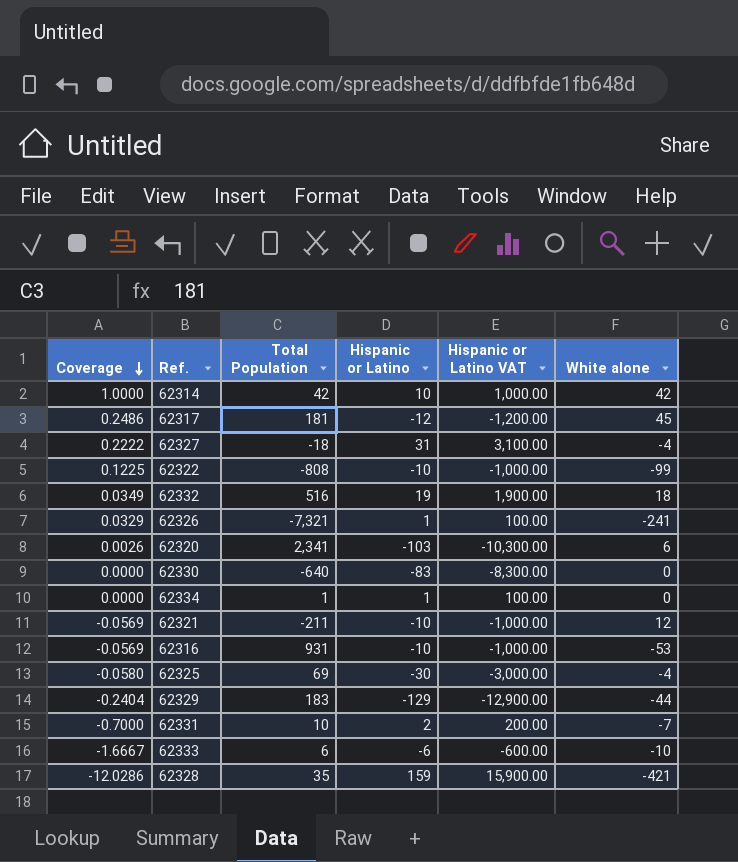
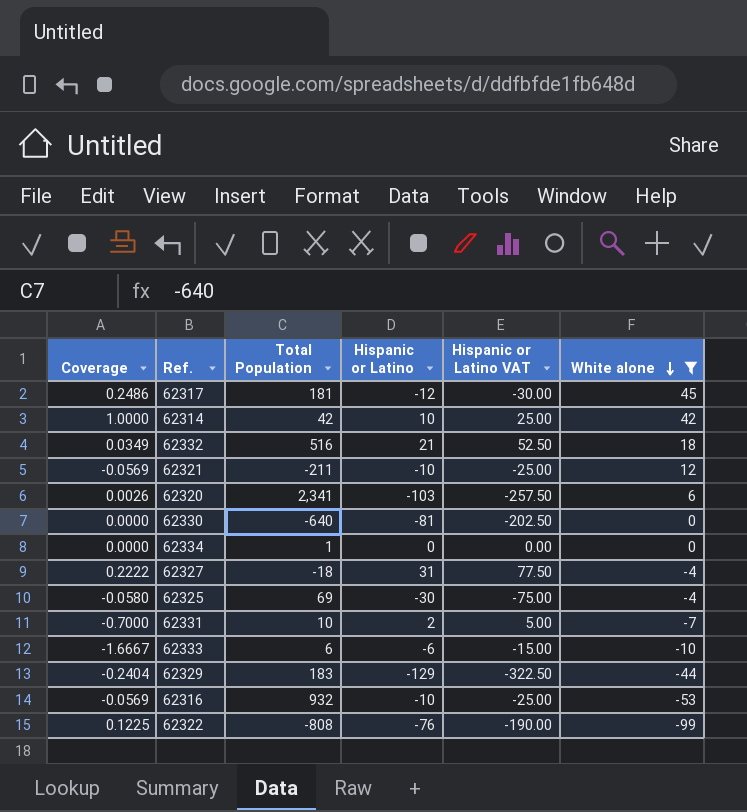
filter: none -> White alone >= -99
row order: Coverage descending -> White alone descending
column Hispanic or Latino VAT | formula: [Hispanic or Latino] * 100 -> [Hispanic or Latino] * 2.5
62332 | Hispanic or Latino: 19 -> 21
62330 | Hispanic or Latino: -83 -> -81
62334 | Hispanic or Latino: 1 -> 0
62316 | Total Population: 931 -> 932
62322 | Hispanic or Latino: -10 -> -76

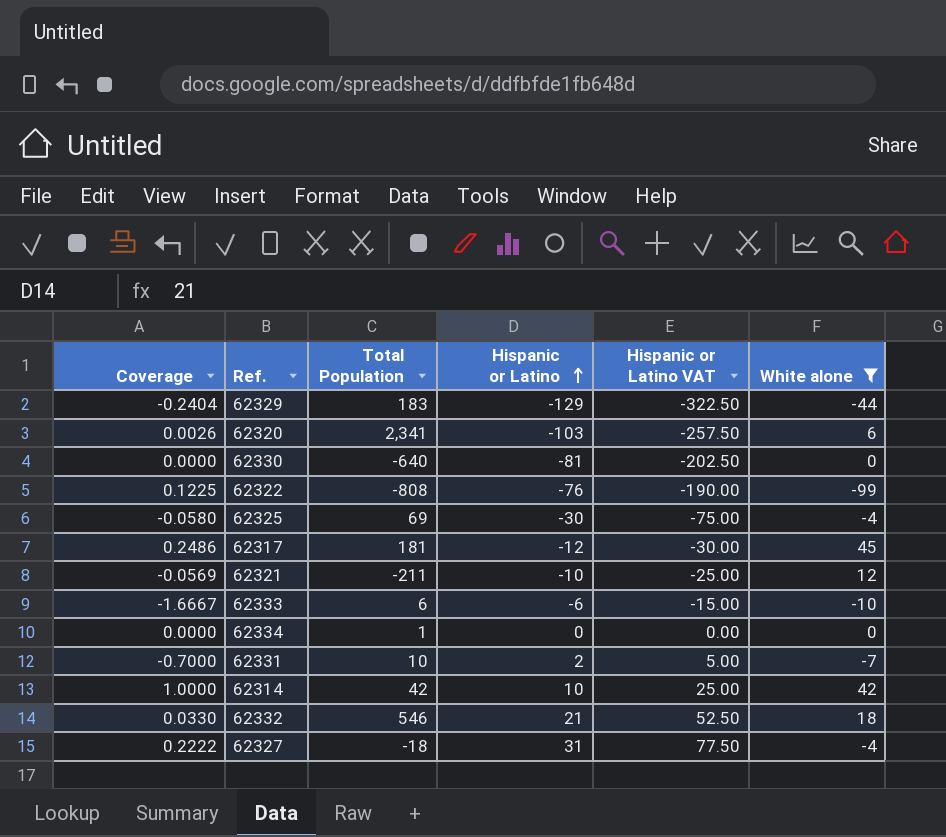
row order: White alone descending -> Hispanic or Latino ascending
row 62316: -0.0569 | 932 | -10 | -25.00 | -53 -> none
62332 | Coverage: 0.0349 -> 0.0330
62332 | Total Population: 516 -> 546

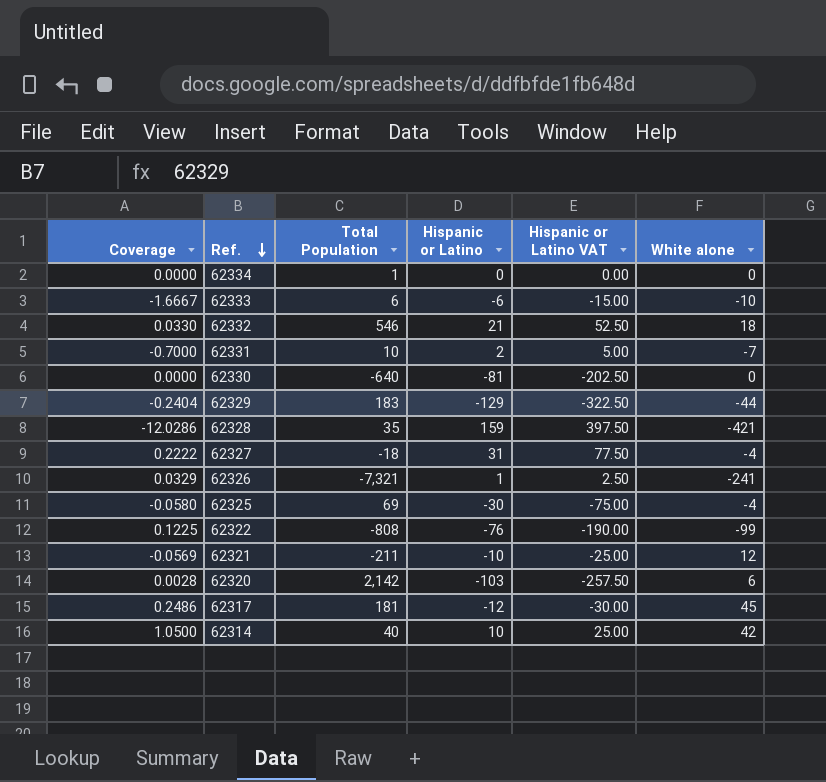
filter: White alone >= -99 -> none
row order: Hispanic or Latino ascending -> Ref. descending
62320 | Coverage: 0.0026 -> 0.0028
62320 | Total Population: 2,341 -> 2,142
62314 | Coverage: 1.0000 -> 1.0500
62314 | Total Population: 42 -> 40

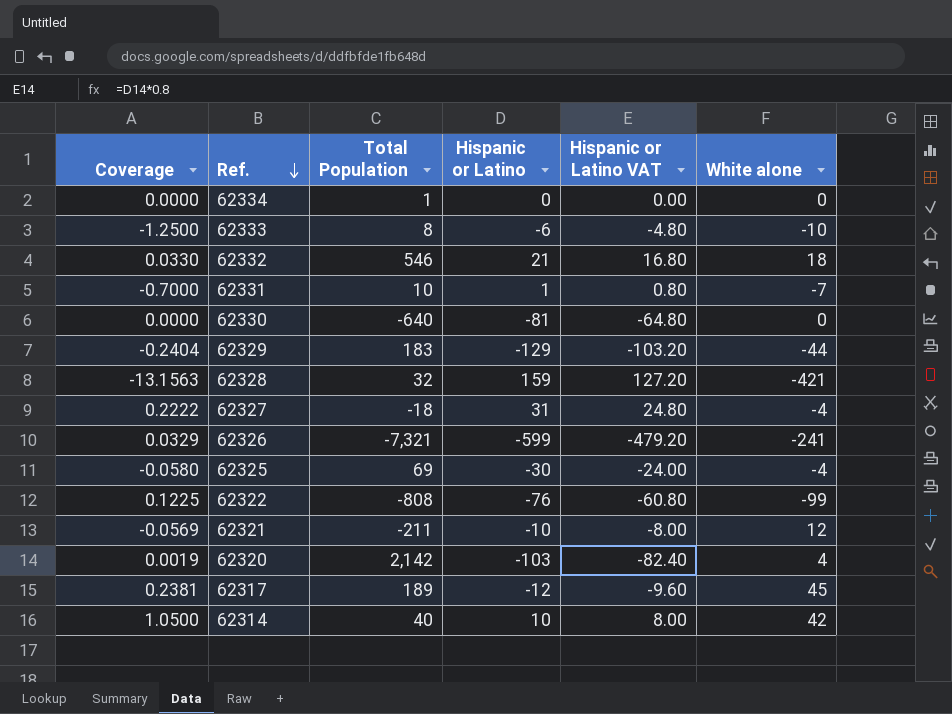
column Hispanic or Latino VAT | formula: [Hispanic or Latino] * 2.5 -> [Hispanic or Latino] * 0.8
62333 | Coverage: -1.6667 -> -1.2500
62333 | Total Population: 6 -> 8
62331 | Hispanic or Latino: 2 -> 1
62328 | Coverage: -12.0286 -> -13.1563
62328 | Total Population: 35 -> 32
62326 | Hispanic or Latino: 1 -> -599
62320 | Coverage: 0.0028 -> 0.0019
62320 | White alone: 6 -> 4
62317 | Coverage: 0.2486 -> 0.2381
62317 | Total Population: 181 -> 189

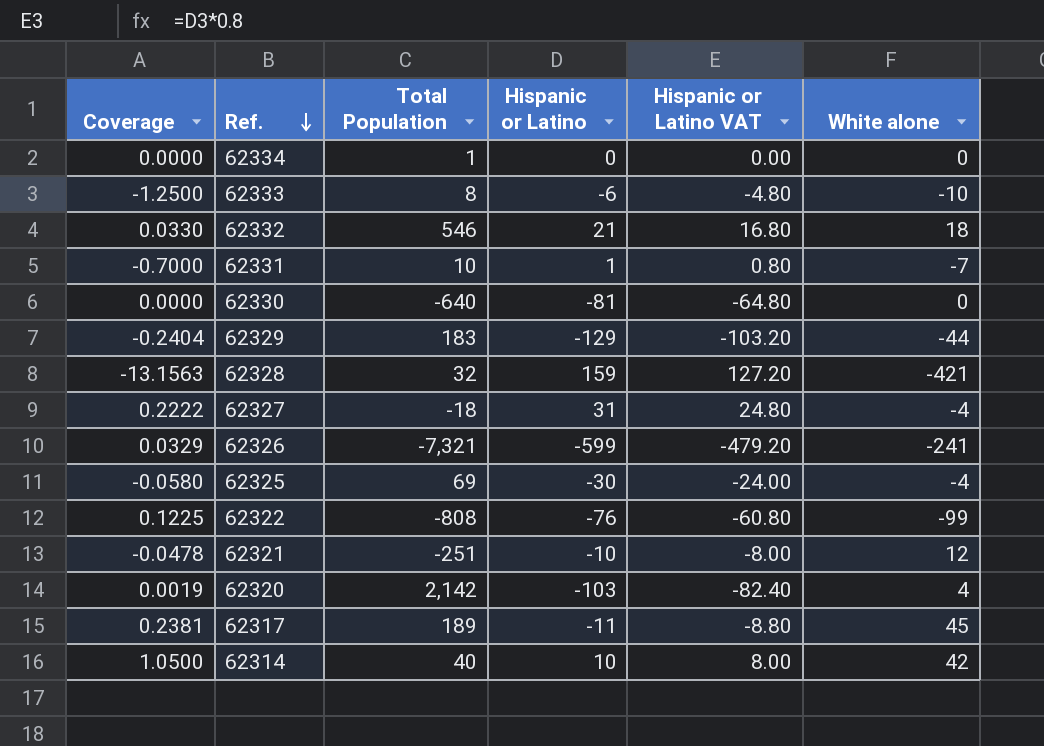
62321 | Coverage: -0.0569 -> -0.0478
62321 | Total Population: -211 -> -251
62317 | Hispanic or Latino: -12 -> -11
62317 | Hispanic or Latino VAT: -9.60 -> -8.80

